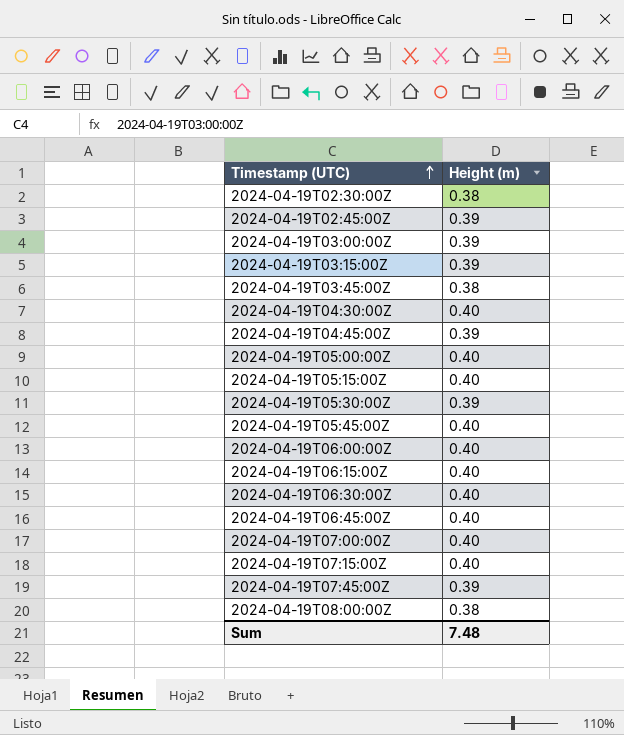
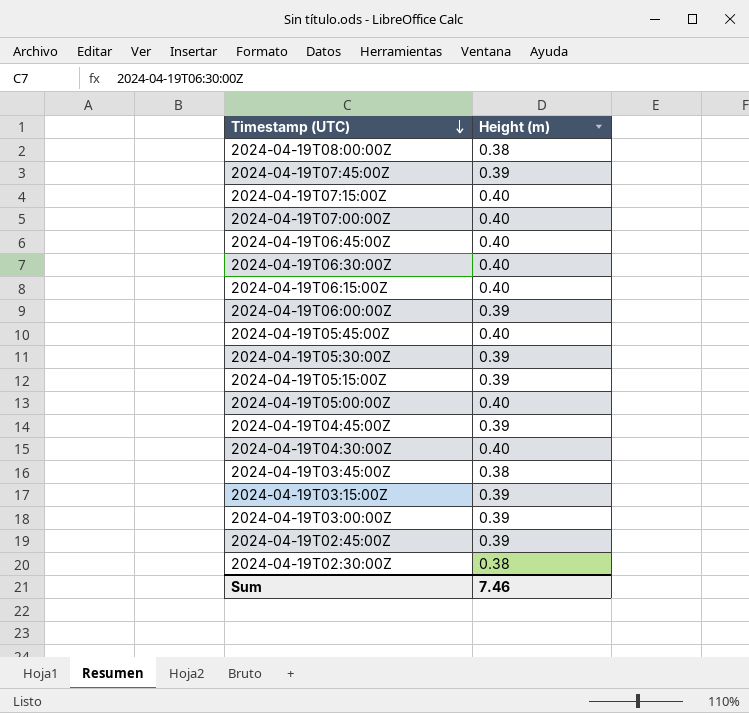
row order: Timestamp (UTC) ascending -> Timestamp (UTC) descending
2024-04-19T06:00:00Z | Height (m): 0.40 -> 0.39
2024-04-19T05:15:00Z | Height (m): 0.40 -> 0.39
Sum | Height (m): 7.48 -> 7.46

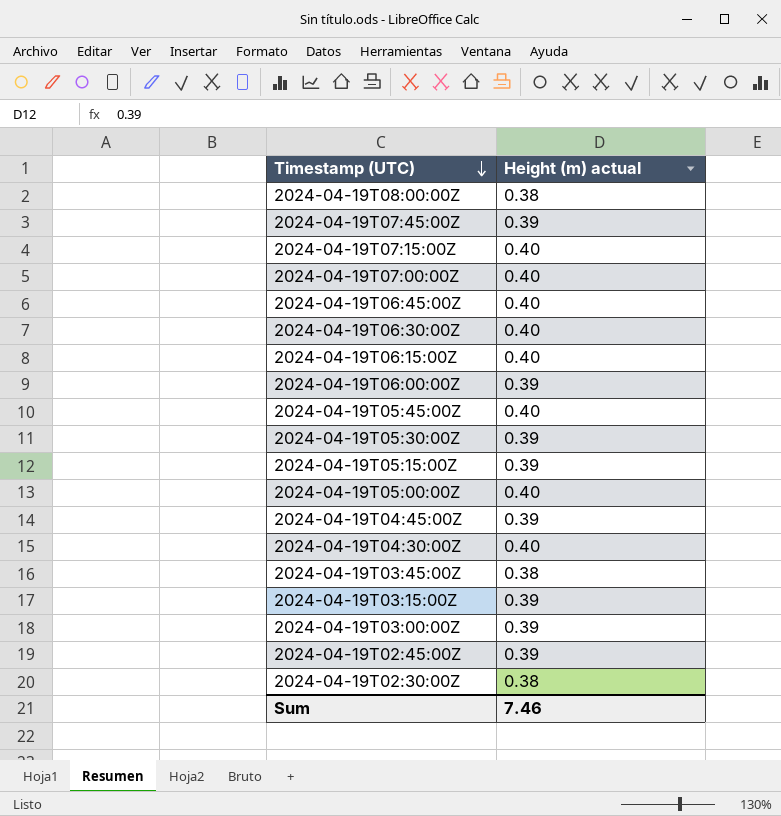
column name: Height (m) -> Height (m) actual

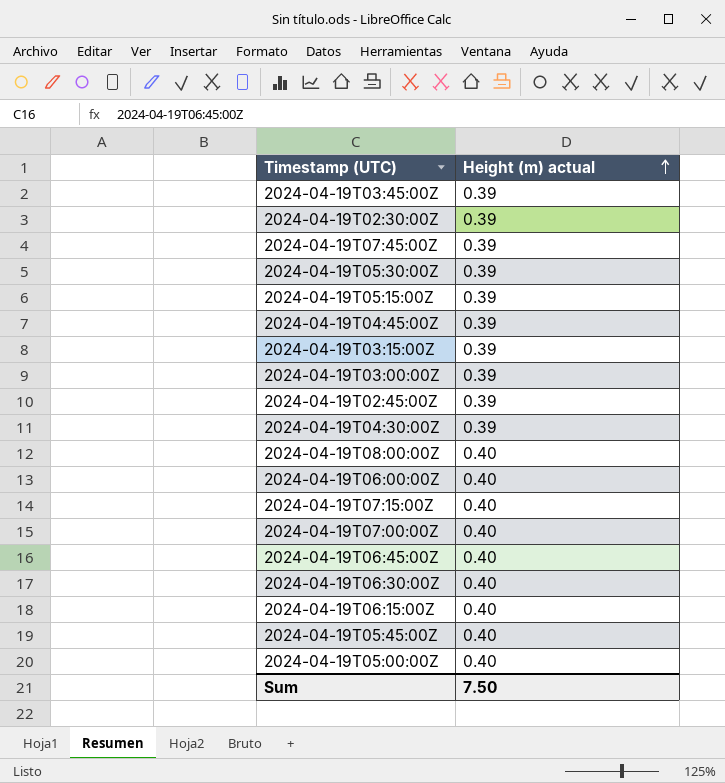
row order: Timestamp (UTC) descending -> Height (m) actual ascending
2024-04-19T03:45:00Z | Height (m) actual: 0.38 -> 0.39
2024-04-19T02:30:00Z | Height (m) actual: 0.38 -> 0.39
2024-04-19T04:30:00Z | Height (m) actual: 0.40 -> 0.39
2024-04-19T08:00:00Z | Height (m) actual: 0.38 -> 0.40
2024-04-19T06:00:00Z | Height (m) actual: 0.39 -> 0.40
Sum | Height (m) actual: 7.46 -> 7.50

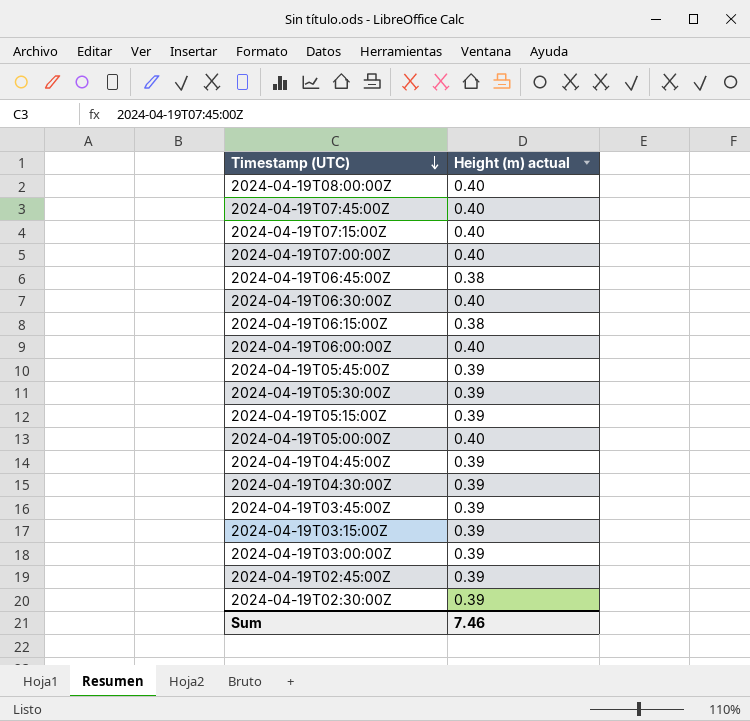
row order: Height (m) actual ascending -> Timestamp (UTC) descending
2024-04-19T07:45:00Z | Height (m) actual: 0.39 -> 0.40
2024-04-19T06:45:00Z | Height (m) actual: 0.40 -> 0.38
2024-04-19T06:15:00Z | Height (m) actual: 0.40 -> 0.38
2024-04-19T05:45:00Z | Height (m) actual: 0.40 -> 0.39
Sum | Height (m) actual: 7.50 -> 7.46

